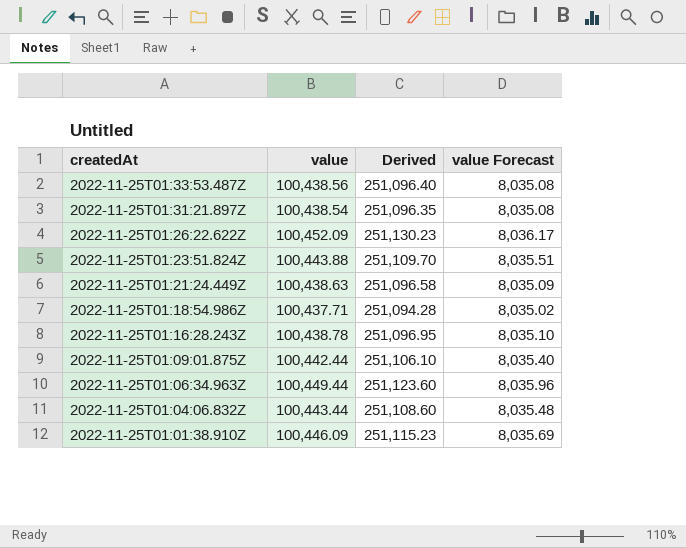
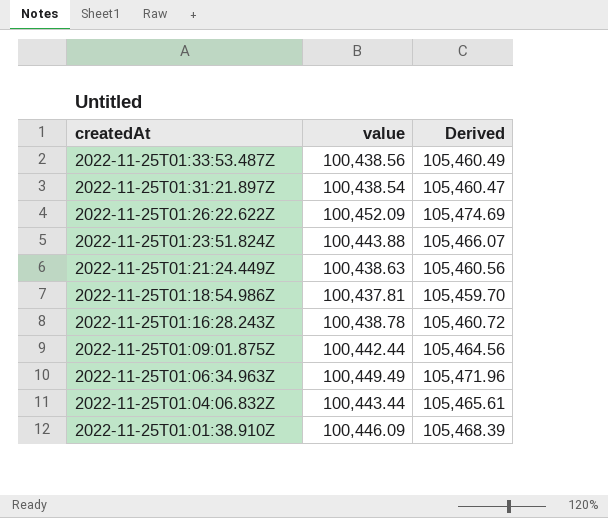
column value Forecast | formula: [value] * 0.08 -> none
column Derived | formula: [value] * 2.5 -> [value] * 1.05
2022-11-25T01:18:54.986Z | value: 100,437.71 -> 100,437.81
2022-11-25T01:06:34.963Z | value: 100,449.44 -> 100,449.49

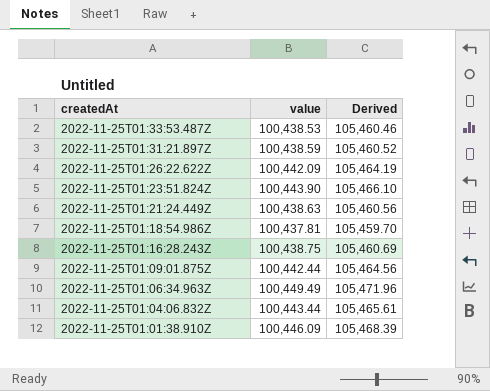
2022-11-25T01:33:53.487Z | value: 100,438.56 -> 100,438.53
2022-11-25T01:33:53.487Z | Derived: 105,460.49 -> 105,460.46
2022-11-25T01:31:21.897Z | value: 100,438.54 -> 100,438.59
2022-11-25T01:31:21.897Z | Derived: 105,460.47 -> 105,460.52
2022-11-25T01:26:22.622Z | value: 100,452.09 -> 100,442.09
2022-11-25T01:26:22.622Z | Derived: 105,474.69 -> 105,464.19
2022-11-25T01:23:51.824Z | value: 100,443.88 -> 100,443.90
2022-11-25T01:23:51.824Z | Derived: 105,466.07 -> 105,466.10
2022-11-25T01:16:28.243Z | value: 100,438.78 -> 100,438.75
2022-11-25T01:16:28.243Z | Derived: 105,460.72 -> 105,460.69

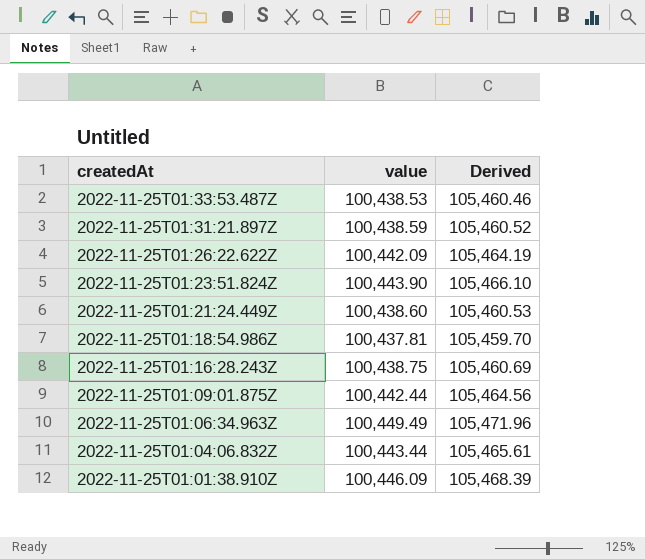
2022-11-25T01:21:24.449Z | value: 100,438.63 -> 100,438.60
2022-11-25T01:21:24.449Z | Derived: 105,460.56 -> 105,460.53

